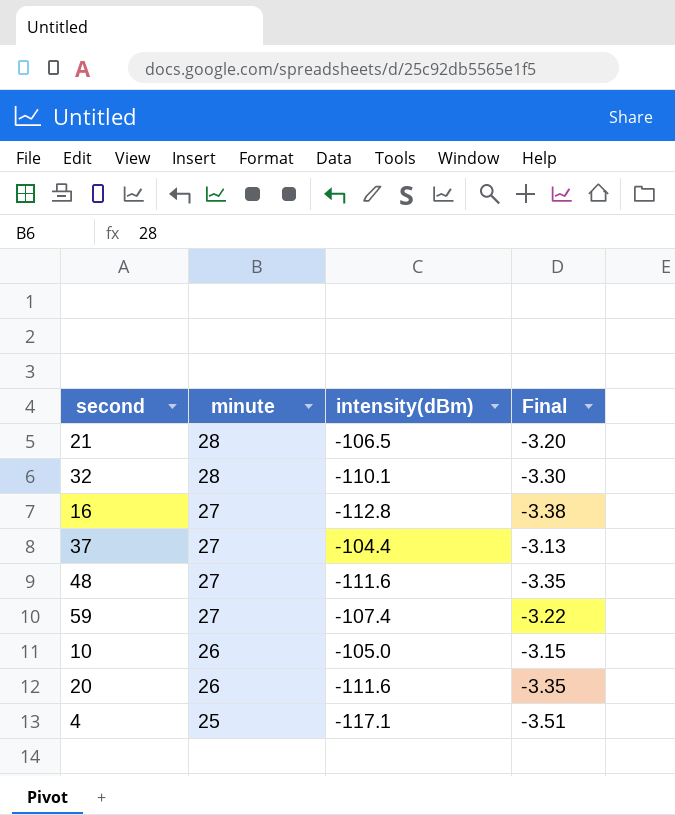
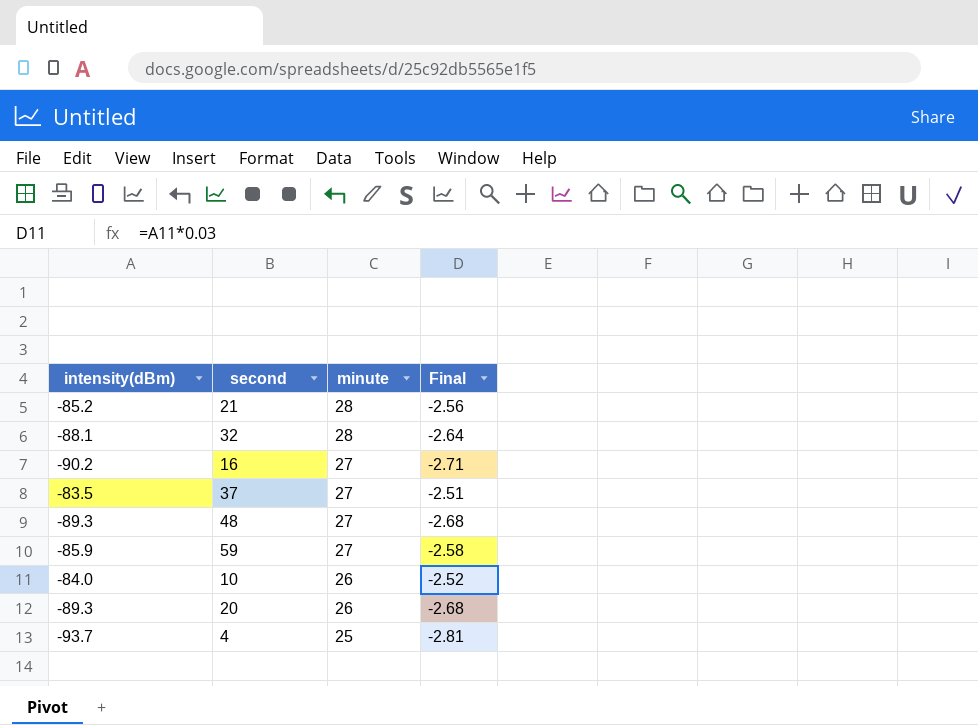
column intensity(dBm) | position: 3 -> 1
21 | intensity(dBm): -106.5 -> -85.2
21 | Final: -3.20 -> -2.56
32 | intensity(dBm): -110.1 -> -88.1
32 | Final: -3.30 -> -2.64
16 | intensity(dBm): -112.8 -> -90.2
16 | Final: -3.38 -> -2.71
37 | intensity(dBm): -104.4 -> -83.5
37 | Final: -3.13 -> -2.51
48 | intensity(dBm): -111.6 -> -89.3
48 | Final: -3.35 -> -2.68
59 | intensity(dBm): -107.4 -> -85.9
59 | Final: -3.22 -> -2.58
10 | intensity(dBm): -105.0 -> -84.0
10 | Final: -3.15 -> -2.52
20 | intensity(dBm): -111.6 -> -89.3
20 | Final: -3.35 -> -2.68
4 | intensity(dBm): -117.1 -> -93.7
4 | Final: -3.51 -> -2.81

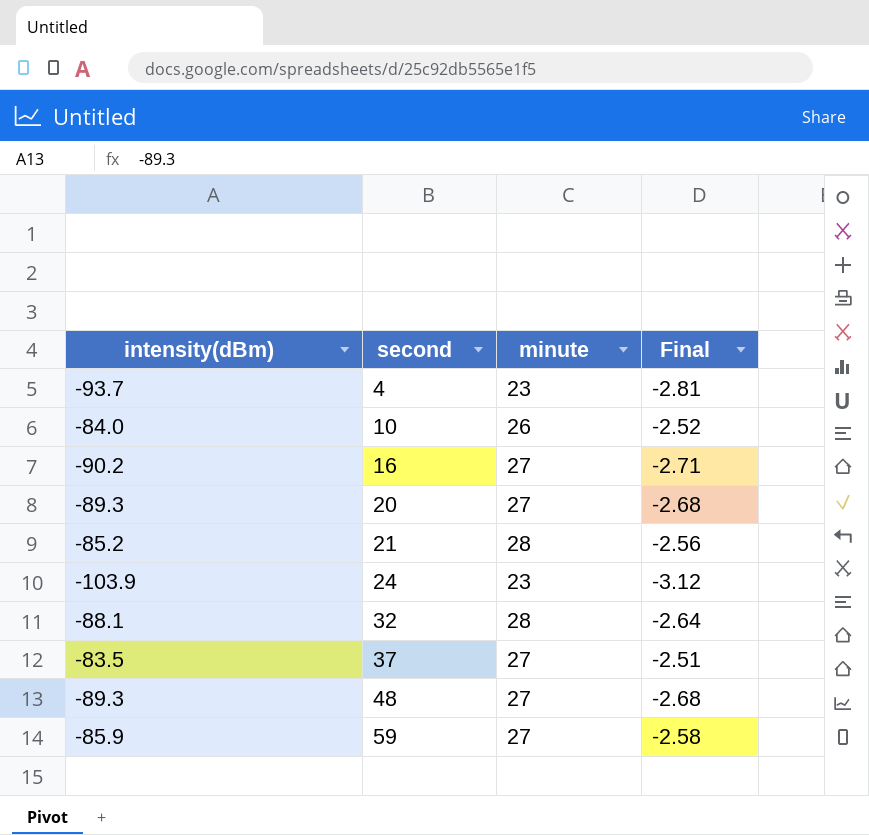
row order: minute descending -> second ascending
4 | minute: 25 -> 23
20 | minute: 26 -> 27
row 24: none -> -103.9 | 23 | -3.12

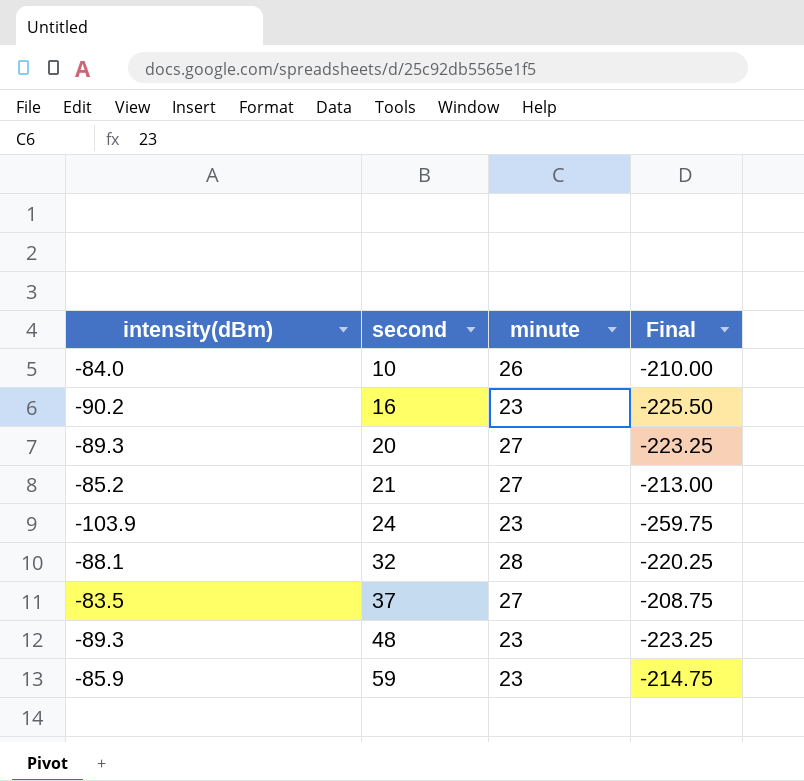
column Final | formula: [intensity(dBm)] * 0.03 -> [intensity(dBm)] * 2.5
row 4: -93.7 | 23 | -2.81 -> none
16 | minute: 27 -> 23
21 | minute: 28 -> 27
48 | minute: 27 -> 23
59 | minute: 27 -> 23

